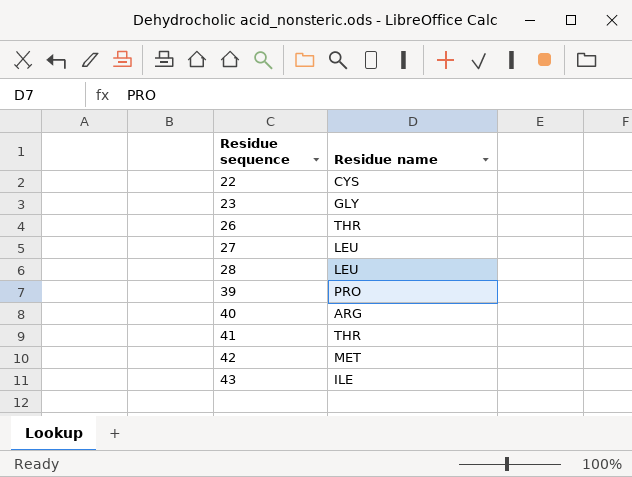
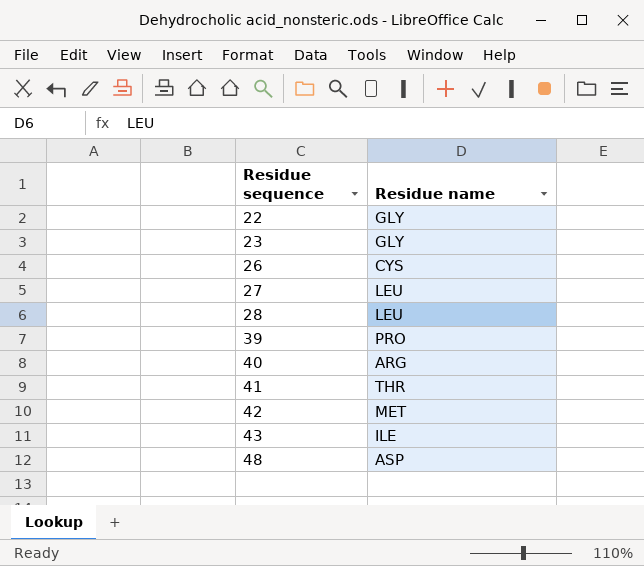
22 | Residue name: CYS -> GLY
26 | Residue name: THR -> CYS
row 48: none -> ASP

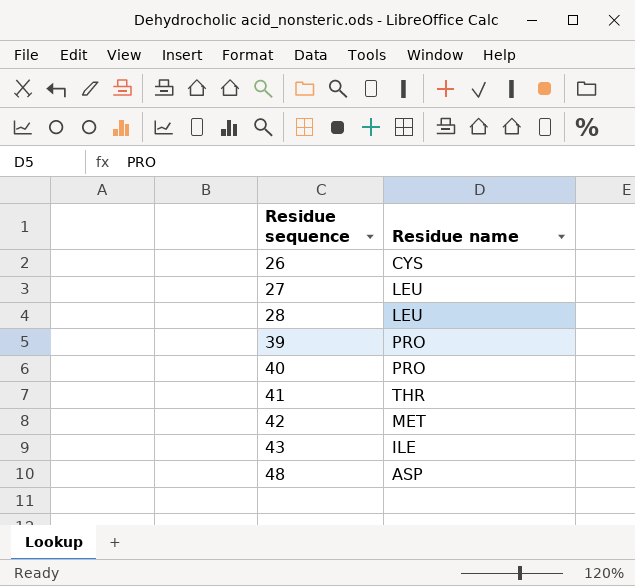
row 22: GLY -> none
row 23: GLY -> none
40 | Residue name: ARG -> PRO

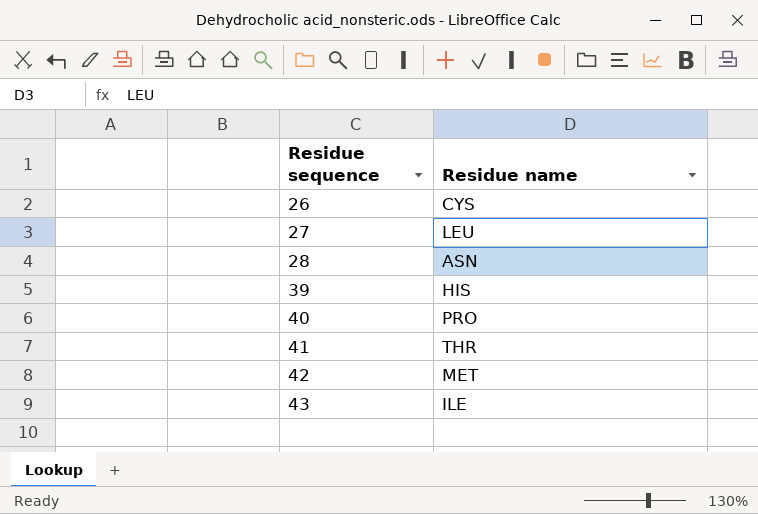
row 48: ASP -> none
28 | Residue name: LEU -> ASN
39 | Residue name: PRO -> HIS

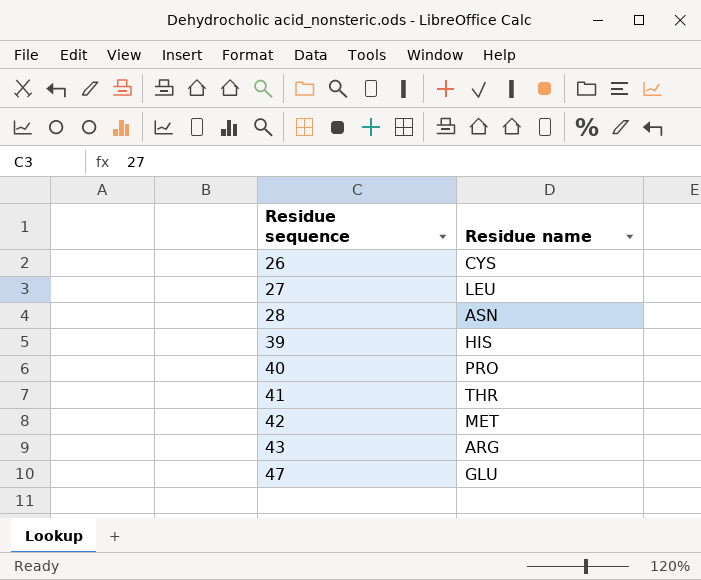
43 | Residue name: ILE -> ARG
row 47: none -> GLU

